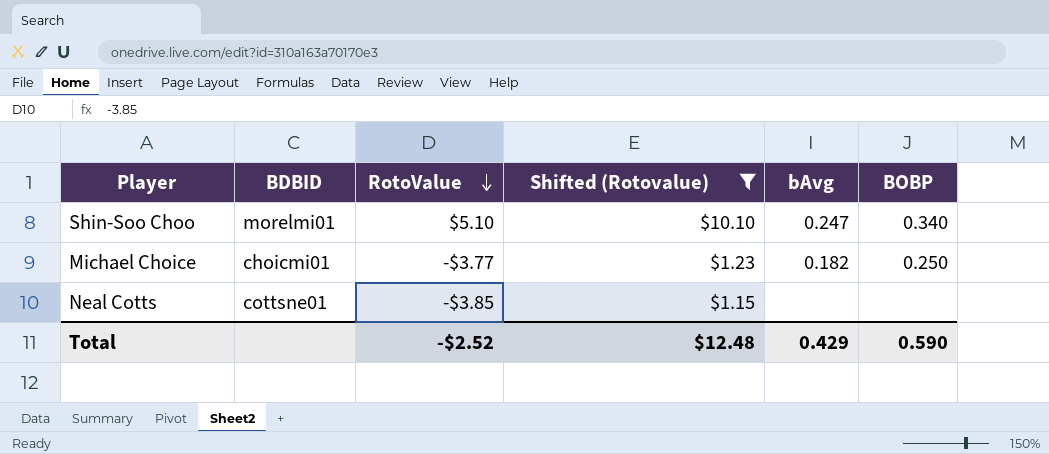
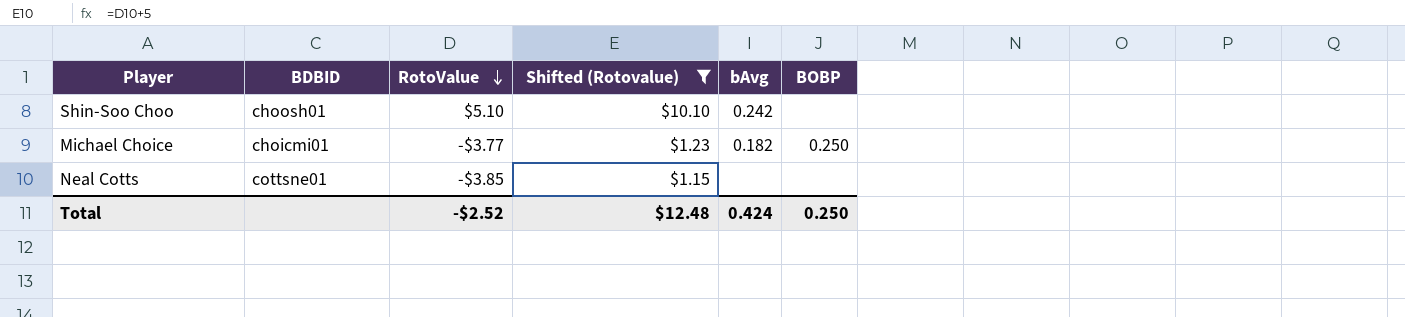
Shin-Soo Choo | BDBID: morelmi01 -> choosh01
Shin-Soo Choo | bAvg: 0.247 -> 0.242
Shin-Soo Choo | BOBP: 0.340 -> none
Total | bAvg: 0.429 -> 0.424
Total | BOBP: 0.590 -> 0.250

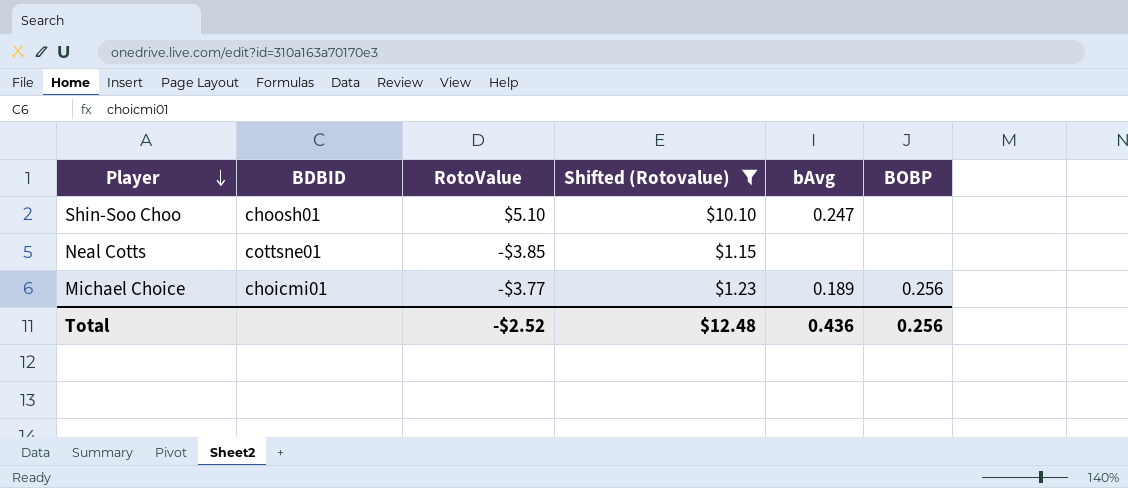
row order: RotoValue descending -> Player descending
Shin-Soo Choo | bAvg: 0.242 -> 0.247
Michael Choice | bAvg: 0.182 -> 0.189
Michael Choice | BOBP: 0.250 -> 0.256
Total | bAvg: 0.424 -> 0.436
Total | BOBP: 0.250 -> 0.256

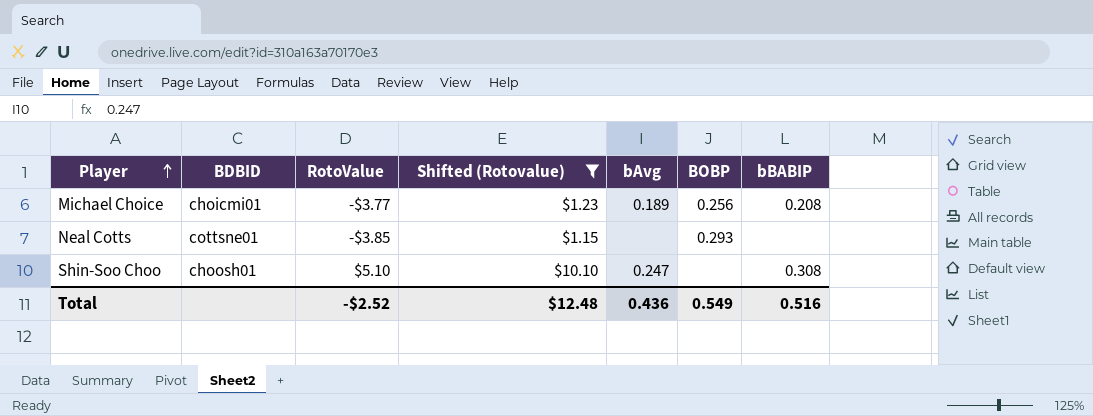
row order: Player descending -> Player ascending
column bBABIP | position: none -> 7
Neal Cotts | BOBP: none -> 0.293
Total | BOBP: 0.256 -> 0.549

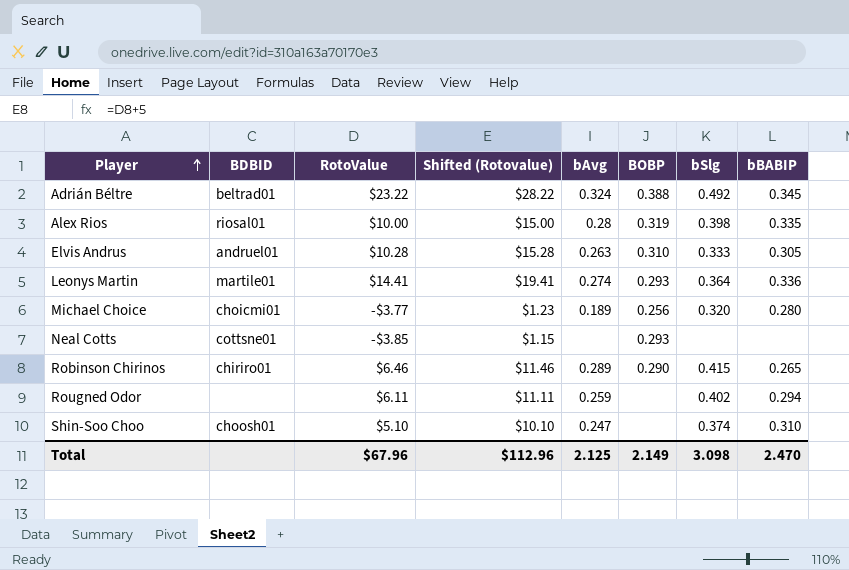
filter: Shifted (Rotovalue) <= $10.10 -> none
column bSlg | position: none -> 7
Michael Choice | bBABIP: 0.208 -> 0.280
Shin-Soo Choo | bBABIP: 0.308 -> 0.310
Total | RotoValue: -$2.52 -> $67.96
Total | Shifted (Rotovalue): $12.48 -> $112.96
Total | bAvg: 0.436 -> 2.125
Total | BOBP: 0.549 -> 2.149
Total | bBABIP: 0.516 -> 2.470

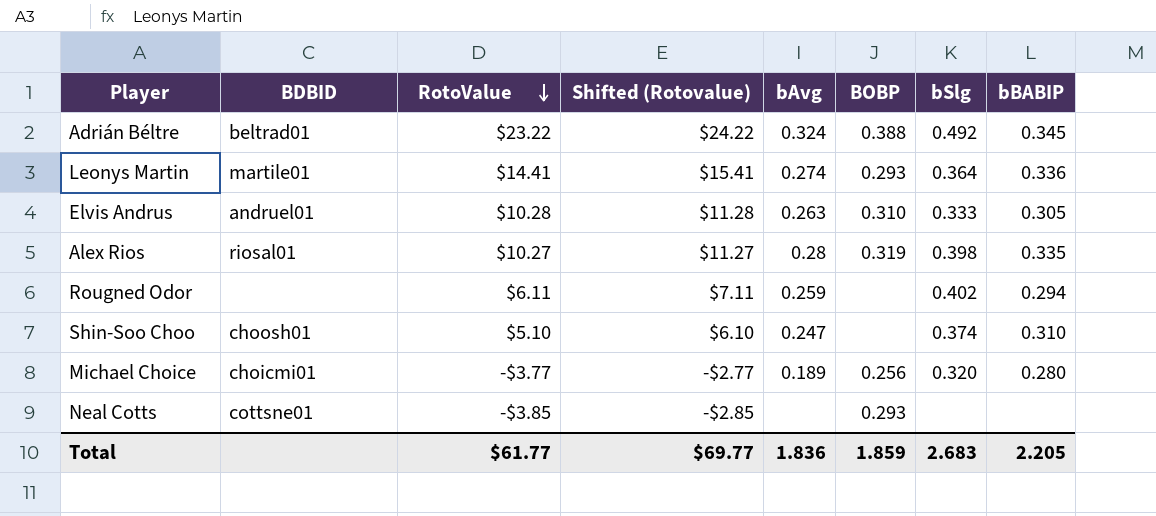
row order: Player ascending -> RotoValue descending
column Shifted (Rotovalue) | formula: [RotoValue] + 5 -> [RotoValue] + 1
row Robinson Chirinos: chiriro01 | $6.46 | $11.46 | 0.289 | 0.290 | 0.415 | 0.265 -> none
Alex Rios | RotoValue: $10.00 -> $10.27
Total | RotoValue: $67.96 -> $61.77
Total | Shifted (Rotovalue): $112.96 -> $69.77
Total | bAvg: 2.125 -> 1.836
Total | BOBP: 2.149 -> 1.859
Total | bSlg: 3.098 -> 2.683
Total | bBABIP: 2.470 -> 2.205

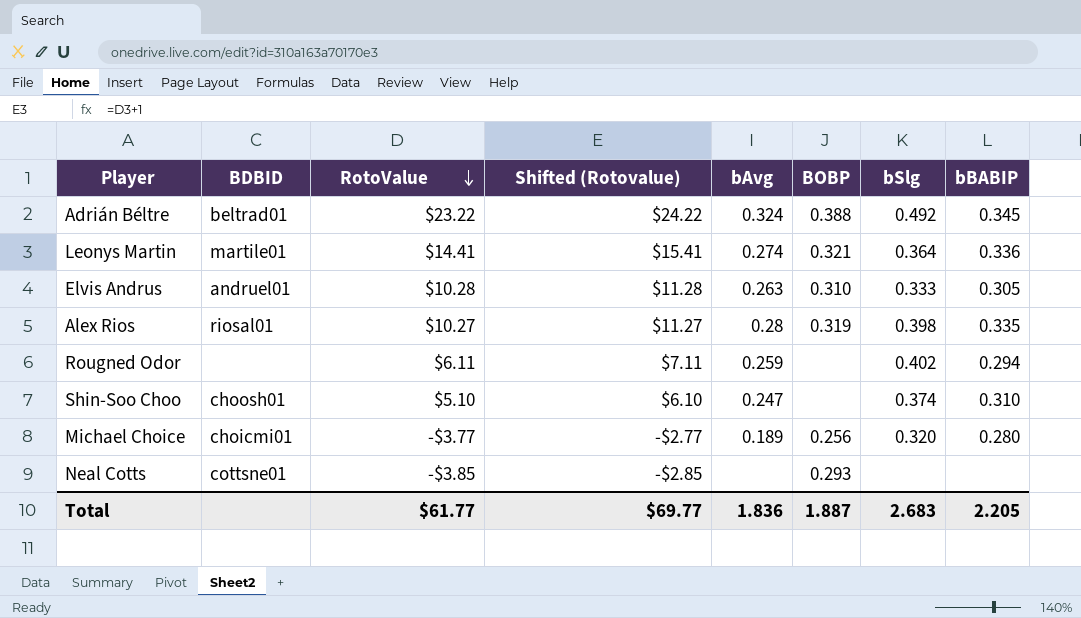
Leonys Martin | BOBP: 0.293 -> 0.321
Total | BOBP: 1.859 -> 1.887

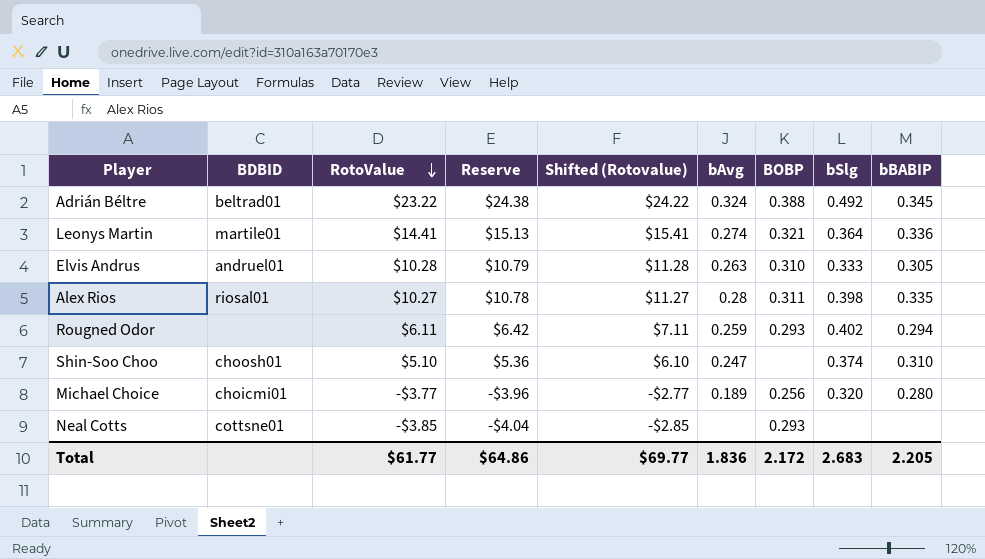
column Reserve | formula: none -> [RotoValue] * 1.05
Alex Rios | BOBP: 0.319 -> 0.311
Rougned Odor | BOBP: none -> 0.293
Total | BOBP: 1.887 -> 2.172

